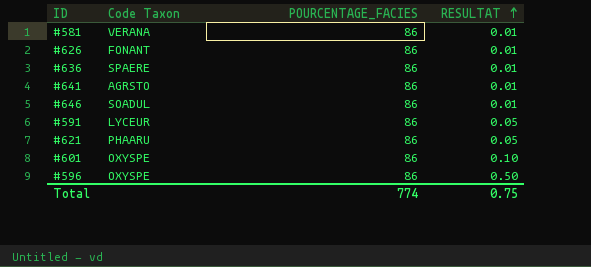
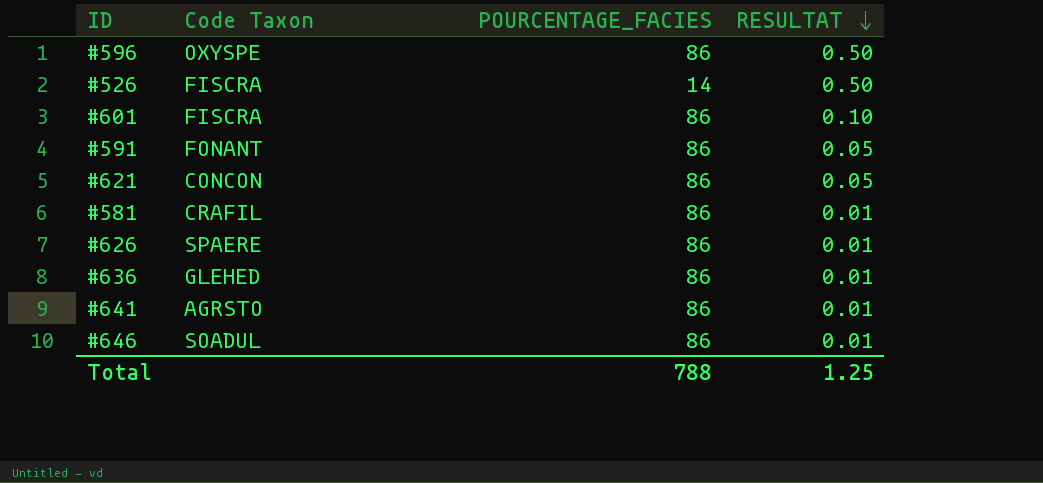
row order: RESULTAT ascending -> RESULTAT descending
row #526: none -> FISCRA | 14 | 0.50
#601 | Code Taxon: OXYSPE -> FISCRA
#591 | Code Taxon: LYCEUR -> FONANT
#621 | Code Taxon: PHAARU -> CONCON
#581 | Code Taxon: VERANA -> CRAFIL
#626 | Code Taxon: FONANT -> SPAERE
#636 | Code Taxon: SPAERE -> GLEHED
Total | POURCENTAGE_FACIES: 774 -> 788
Total | RESULTAT: 0.75 -> 1.25

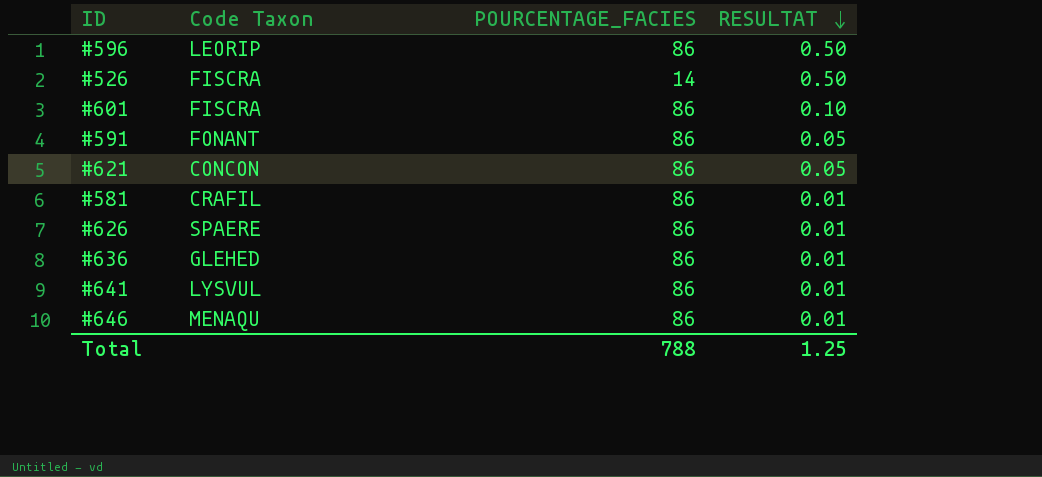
#596 | Code Taxon: OXYSPE -> LEORIP
#641 | Code Taxon: AGRSTO -> LYSVUL
#646 | Code Taxon: SOADUL -> MENAQU

